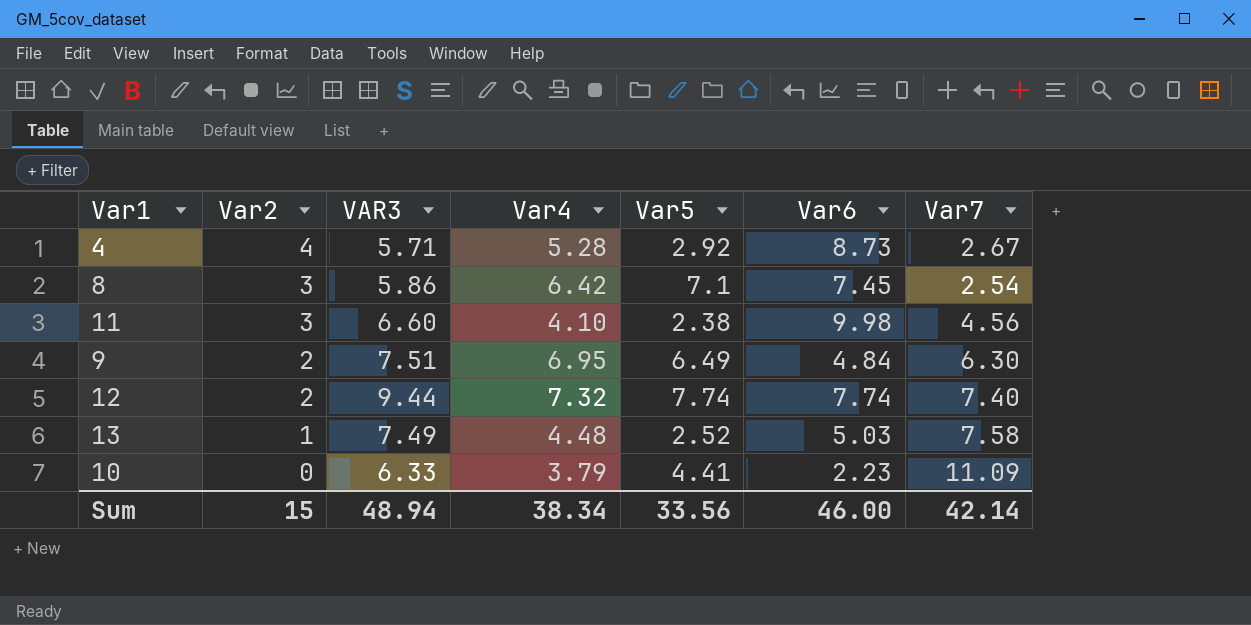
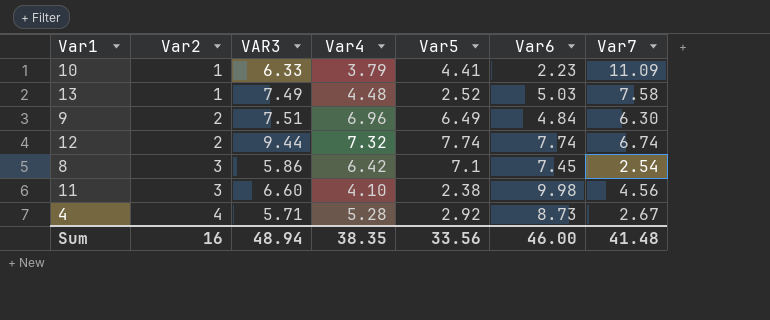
row order: Var2 descending -> Var2 ascending
10 | Var2: 0 -> 1
9 | Var4: 6.95 -> 6.96
12 | Var7: 7.40 -> 6.74
Sum | Var2: 15 -> 16
Sum | Var4: 38.34 -> 38.35
Sum | Var7: 42.14 -> 41.48

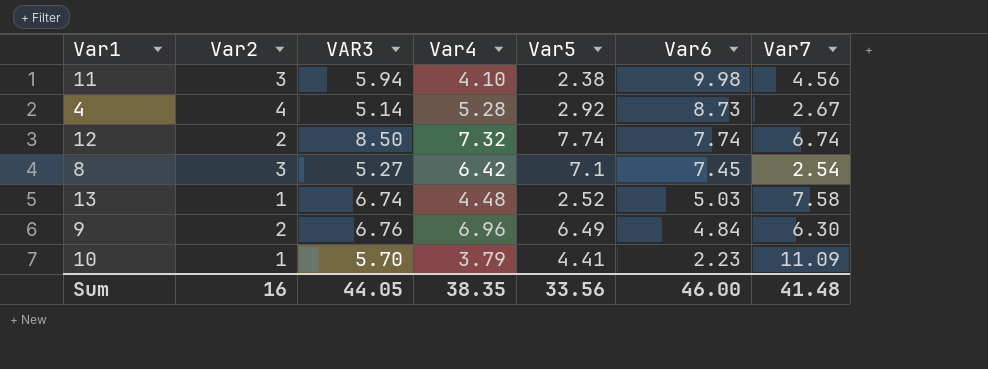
row order: Var2 ascending -> Var6 descending
11 | VAR3: 6.60 -> 5.94
4 | VAR3: 5.71 -> 5.14
12 | VAR3: 9.44 -> 8.50
8 | VAR3: 5.86 -> 5.27
13 | VAR3: 7.49 -> 6.74
9 | VAR3: 7.51 -> 6.76
10 | VAR3: 6.33 -> 5.70
Sum | VAR3: 48.94 -> 44.05

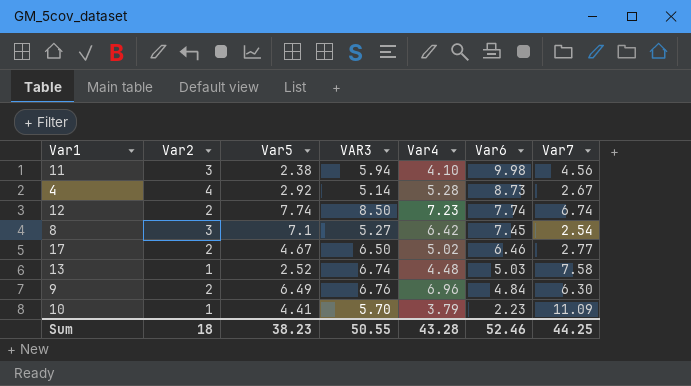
column Var5 | position: 5 -> 3
12 | Var4: 7.32 -> 7.23
row 17: none -> 2 | 4.67 | 6.50 | 5.02 | 6.46 | 2.77
Sum | Var2: 16 -> 18
Sum | Var5: 33.56 -> 38.23
Sum | VAR3: 44.05 -> 50.55
Sum | Var4: 38.35 -> 43.28
Sum | Var6: 46.00 -> 52.46
Sum | Var7: 41.48 -> 44.25

